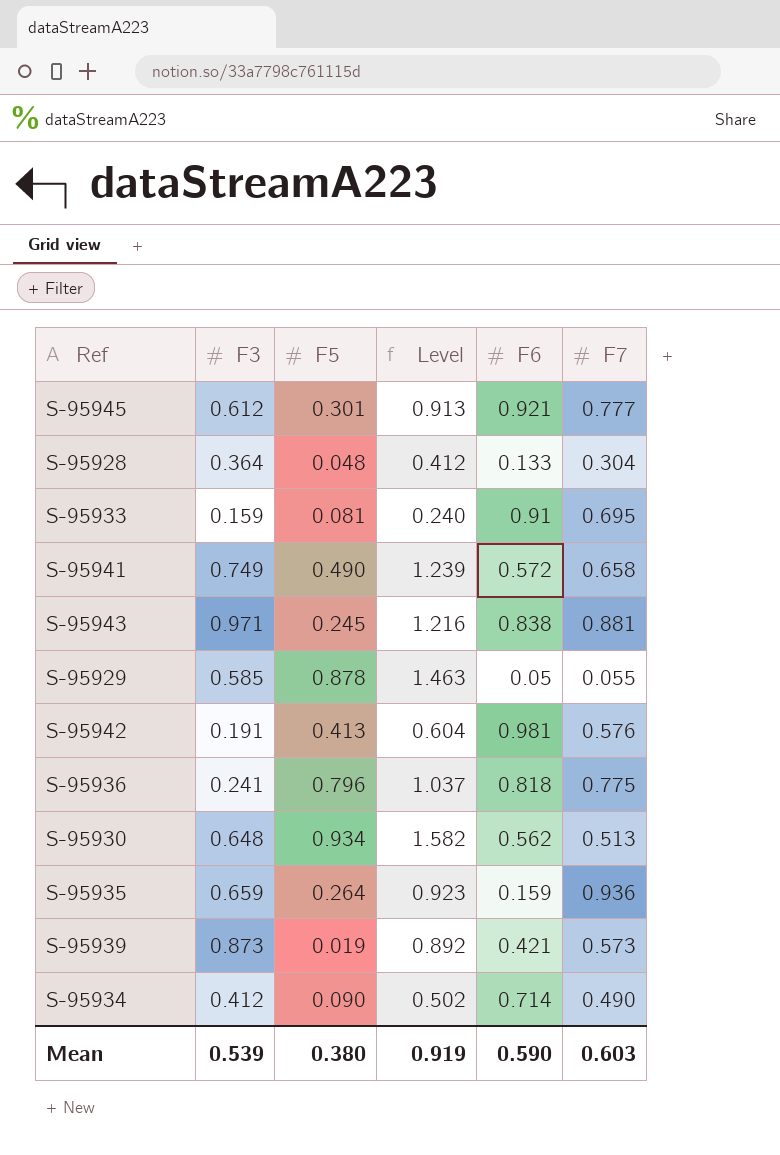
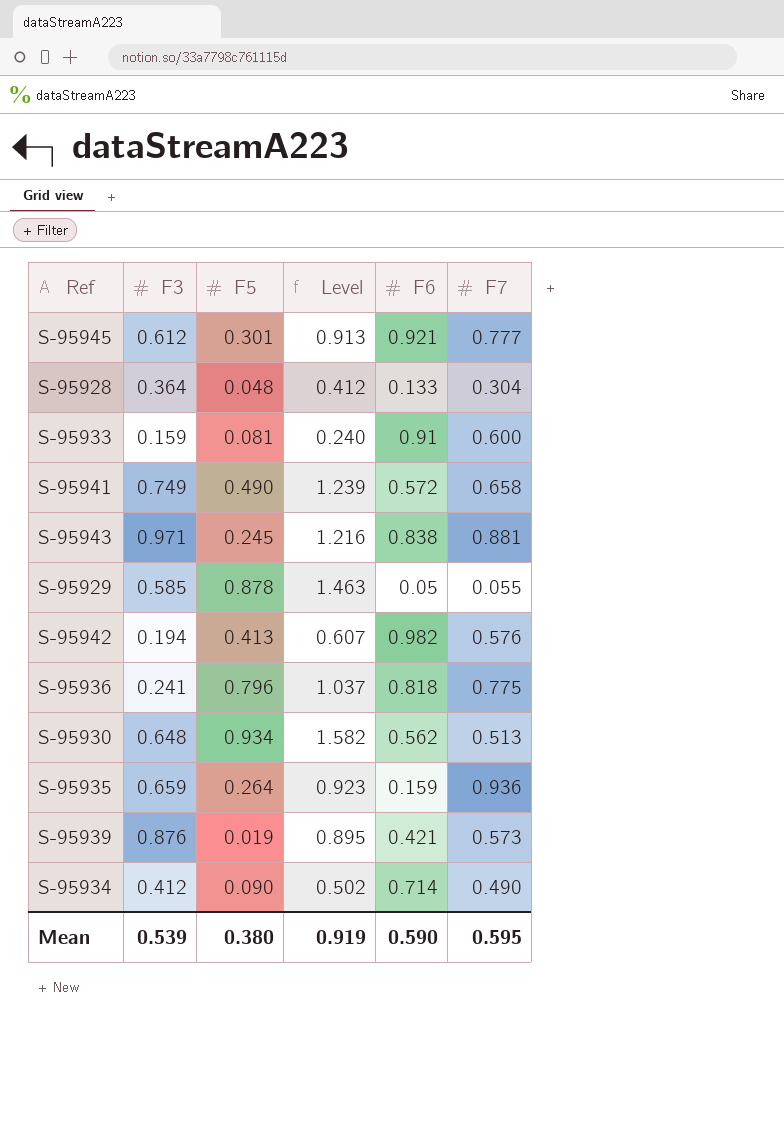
S-95933 | F7: 0.695 -> 0.600
S-95942 | F3: 0.191 -> 0.194
S-95942 | Level: 0.604 -> 0.607
S-95942 | F6: 0.981 -> 0.982
S-95939 | F3: 0.873 -> 0.876
S-95939 | Level: 0.892 -> 0.895
Mean | F7: 0.603 -> 0.595

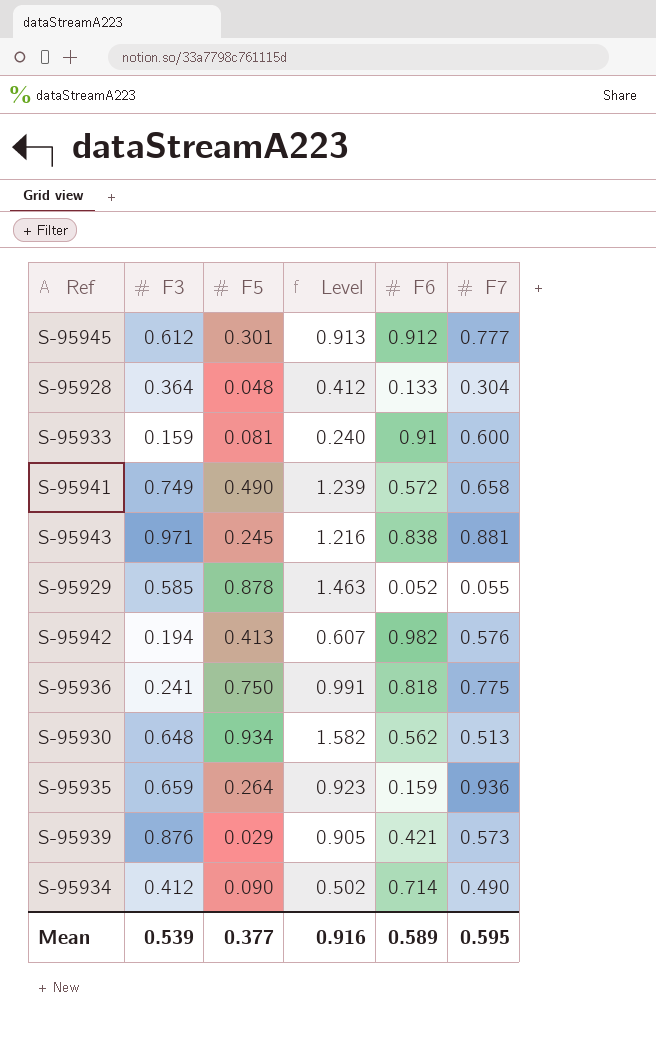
S-95945 | F6: 0.921 -> 0.912
S-95929 | F6: 0.05 -> 0.052
S-95936 | F5: 0.796 -> 0.750
S-95936 | Level: 1.037 -> 0.991
S-95939 | F5: 0.019 -> 0.029
S-95939 | Level: 0.895 -> 0.905
Mean | F5: 0.380 -> 0.377
Mean | Level: 0.919 -> 0.916
Mean | F6: 0.590 -> 0.589

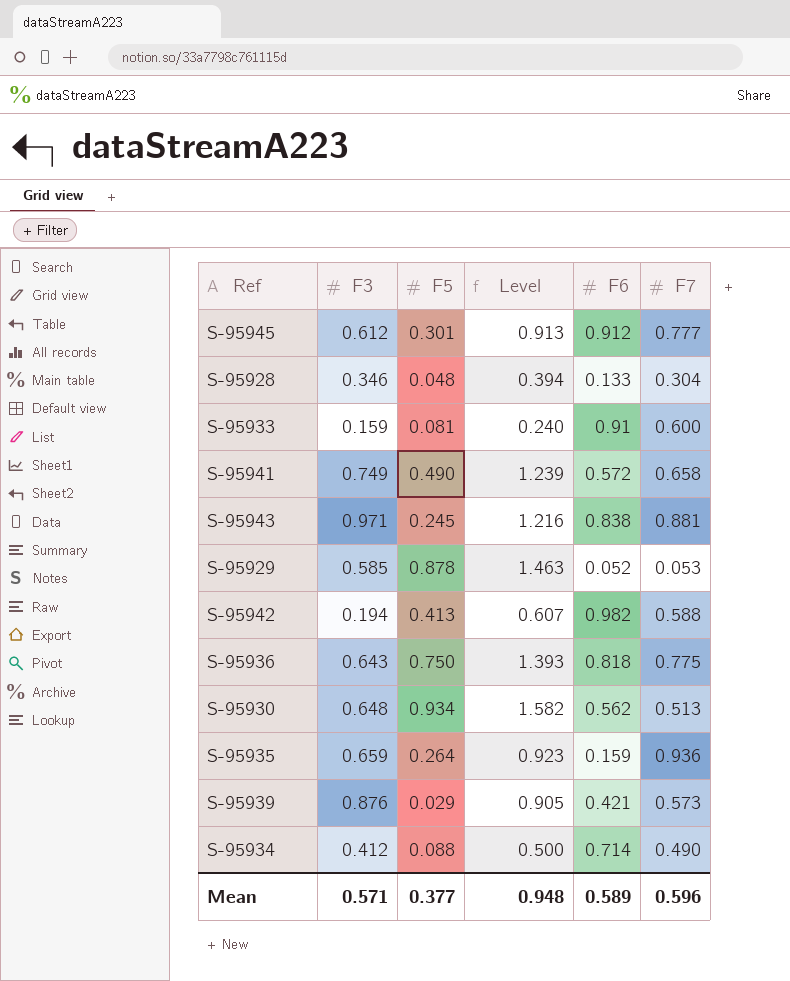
S-95928 | F3: 0.364 -> 0.346
S-95928 | Level: 0.412 -> 0.394
S-95929 | F7: 0.055 -> 0.053
S-95942 | F7: 0.576 -> 0.588
S-95936 | F3: 0.241 -> 0.643
S-95936 | Level: 0.991 -> 1.393
S-95934 | F5: 0.090 -> 0.088
S-95934 | Level: 0.502 -> 0.500
Mean | F3: 0.539 -> 0.571
Mean | Level: 0.916 -> 0.948
Mean | F7: 0.595 -> 0.596

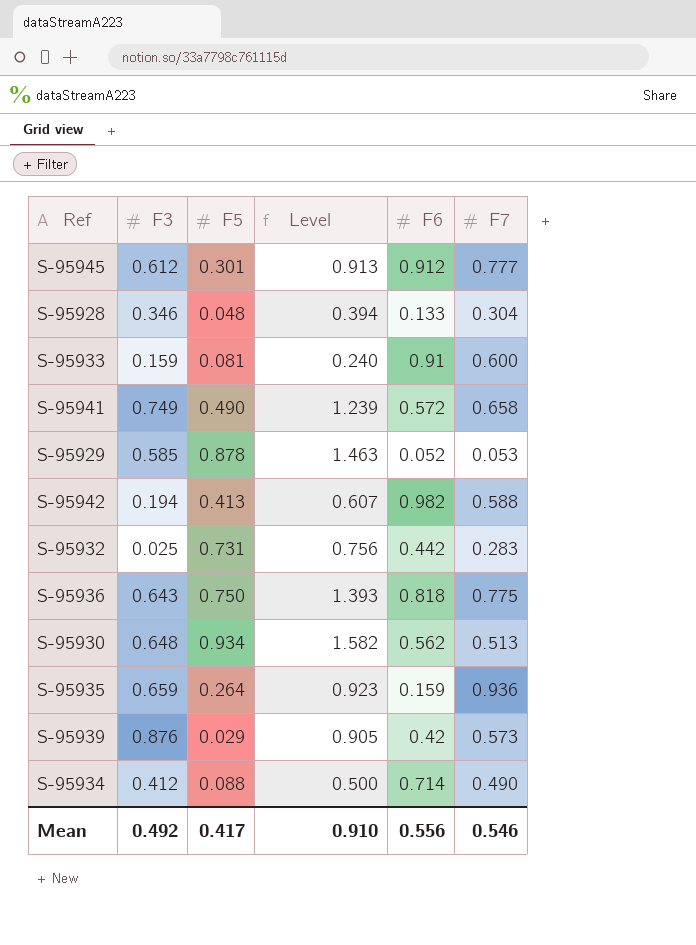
row S-95943: 0.971 | 0.245 | 1.216 | 0.838 | 0.881 -> none
row S-95932: none -> 0.025 | 0.731 | 0.756 | 0.442 | 0.283
S-95939 | F6: 0.421 -> 0.42
Mean | F3: 0.571 -> 0.492
Mean | F5: 0.377 -> 0.417
Mean | Level: 0.948 -> 0.910
Mean | F6: 0.589 -> 0.556
Mean | F7: 0.596 -> 0.546

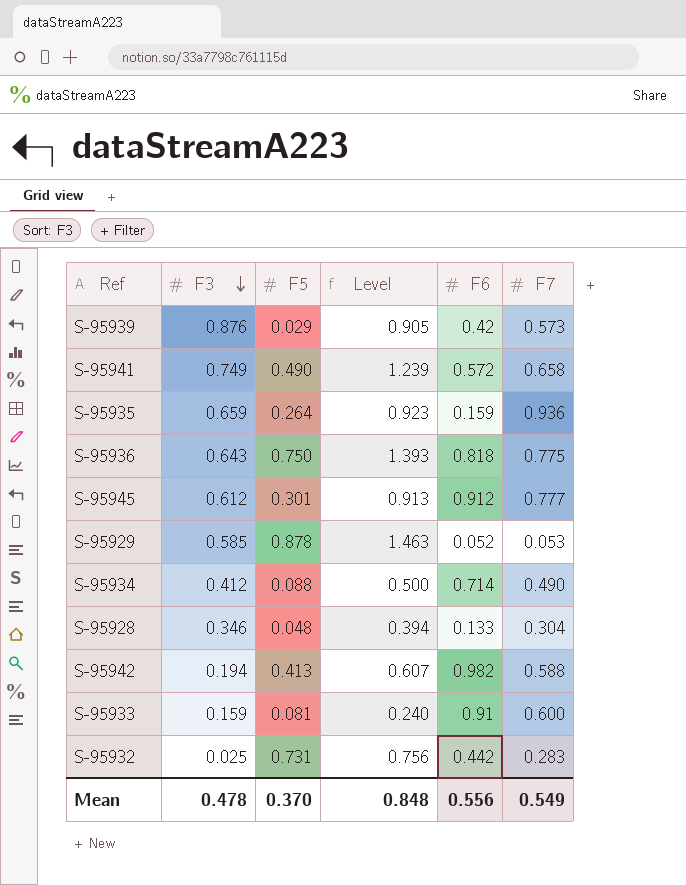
row order: none -> F3 descending
row S-95930: 0.648 | 0.934 | 1.582 | 0.562 | 0.513 -> none
Mean | F3: 0.492 -> 0.478
Mean | F5: 0.417 -> 0.370
Mean | Level: 0.910 -> 0.848
Mean | F7: 0.546 -> 0.549

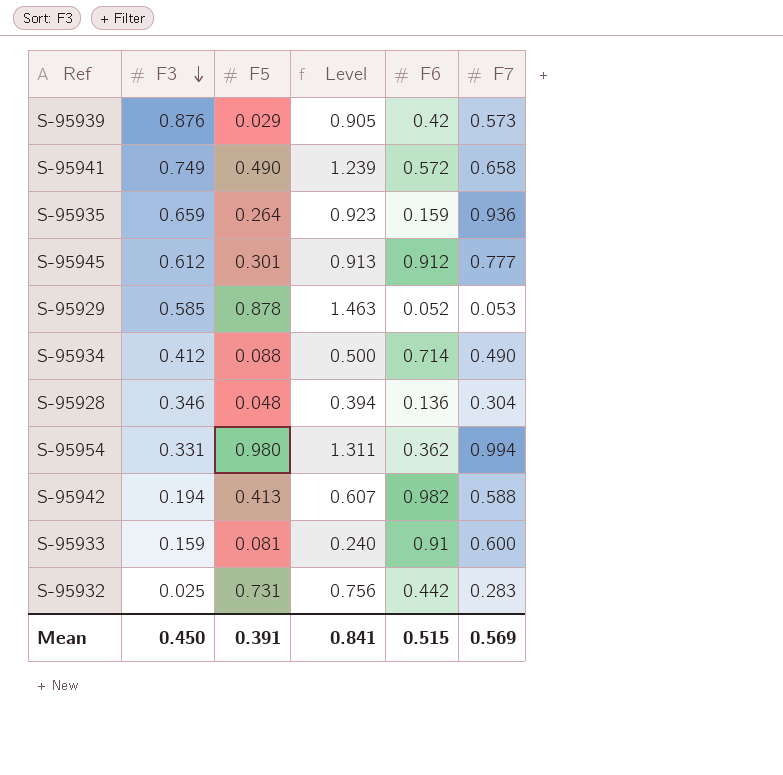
row S-95936: 0.643 | 0.750 | 1.393 | 0.818 | 0.775 -> none
S-95928 | F6: 0.133 -> 0.136
row S-95954: none -> 0.331 | 0.980 | 1.311 | 0.362 | 0.994
Mean | F3: 0.478 -> 0.450
Mean | F5: 0.370 -> 0.391
Mean | Level: 0.848 -> 0.841
Mean | F6: 0.556 -> 0.515
Mean | F7: 0.549 -> 0.569

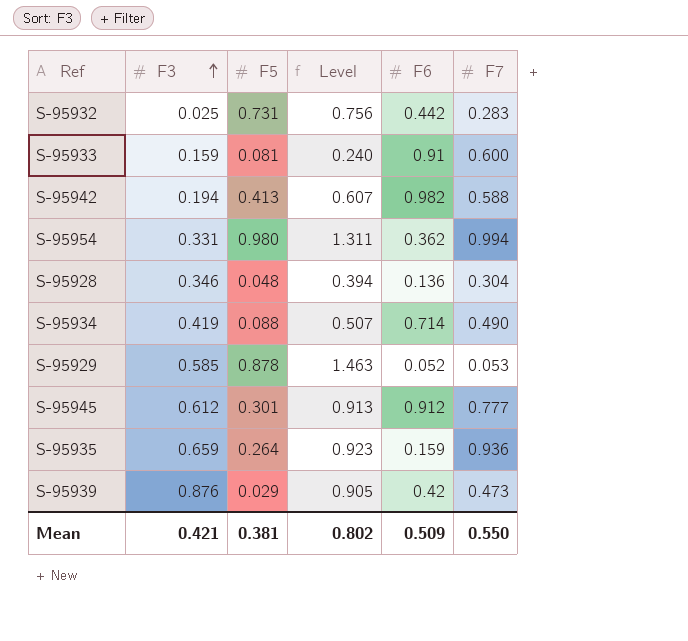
row order: F3 descending -> F3 ascending
row S-95941: 0.749 | 0.490 | 1.239 | 0.572 | 0.658 -> none
S-95934 | F3: 0.412 -> 0.419
S-95934 | Level: 0.500 -> 0.507
S-95939 | F7: 0.573 -> 0.473
Mean | F3: 0.450 -> 0.421
Mean | F5: 0.391 -> 0.381
Mean | Level: 0.841 -> 0.802
Mean | F6: 0.515 -> 0.509
Mean | F7: 0.569 -> 0.550

